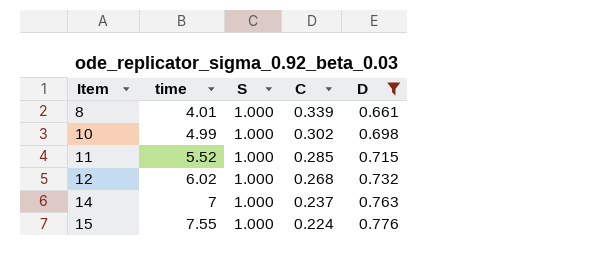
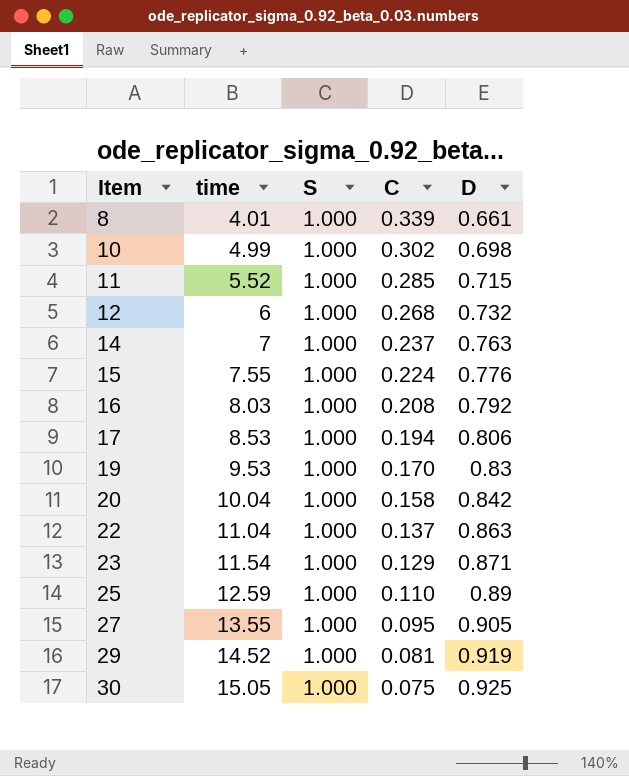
filter: D <= 0.776 -> none
12 | time: 6.02 -> 6

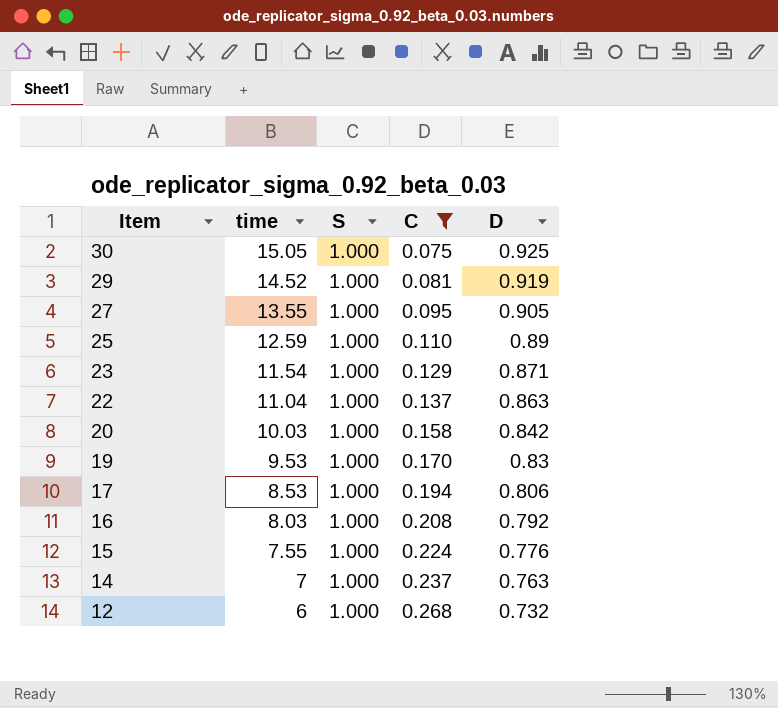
filter: none -> C <= 0.268
row order: Item ascending -> Item descending
20 | time: 10.04 -> 10.03

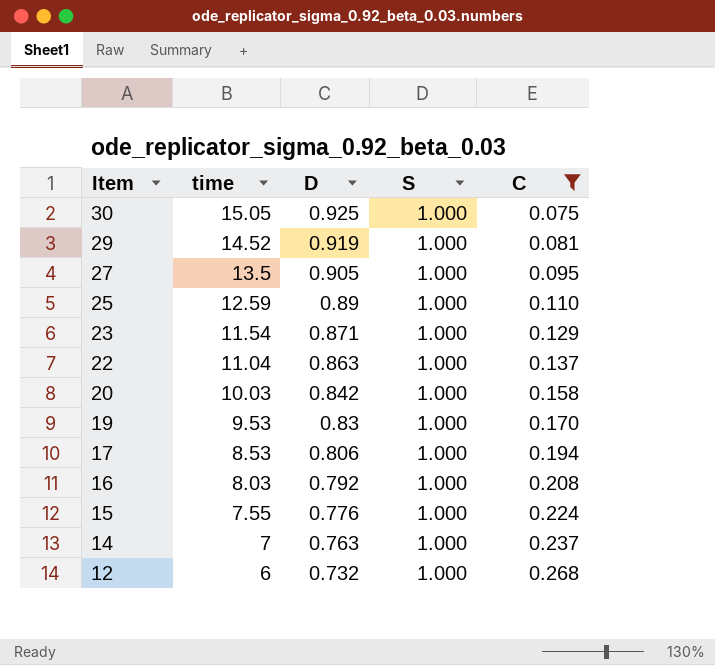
column D | position: 5 -> 3
27 | time: 13.55 -> 13.5

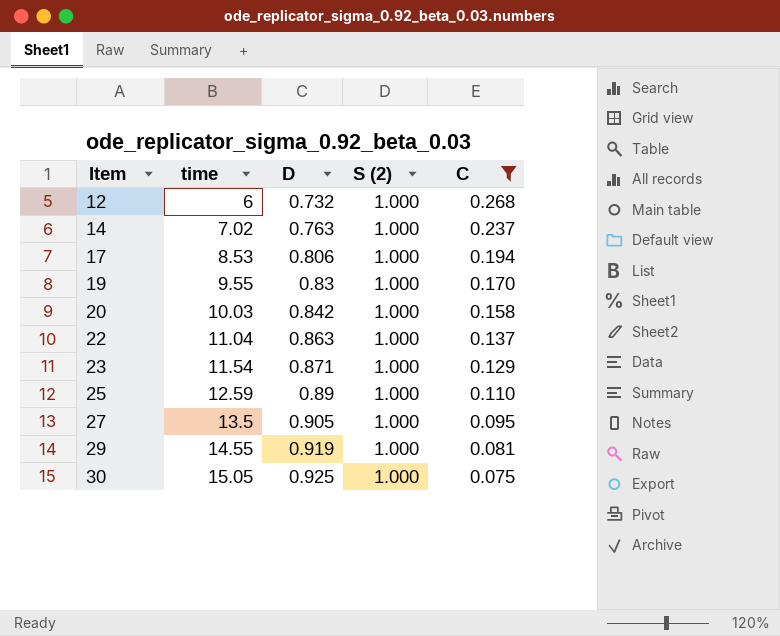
row order: Item descending -> Item ascending
column name: S -> S (2)
row 16: 8.03 | 0.792 | 1.000 | 0.208 -> none
row 15: 7.55 | 0.776 | 1.000 | 0.224 -> none
14 | time: 7 -> 7.02
19 | time: 9.53 -> 9.55
29 | time: 14.52 -> 14.55

